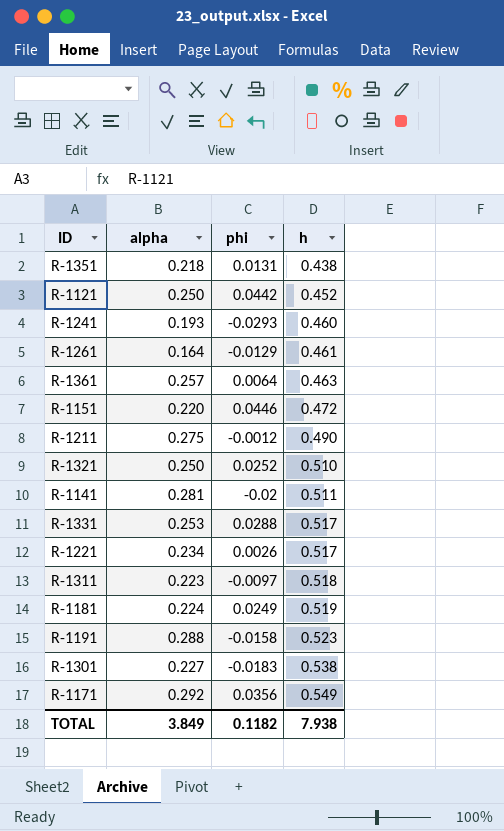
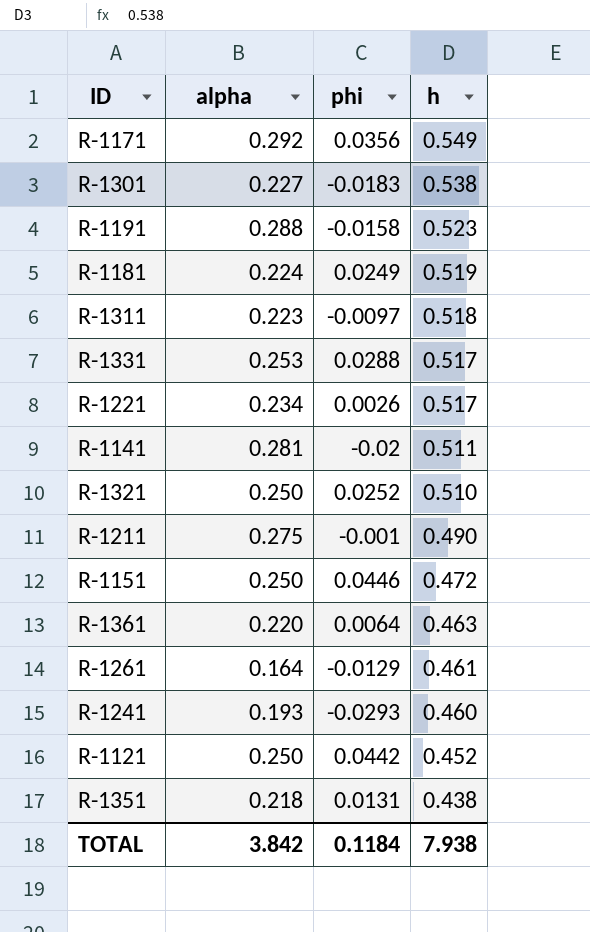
row order: h ascending -> h descending
R-1211 | phi: -0.0012 -> -0.001
R-1151 | alpha: 0.220 -> 0.250
R-1361 | alpha: 0.257 -> 0.220
TOTAL | alpha: 3.849 -> 3.842
TOTAL | phi: 0.1182 -> 0.1184

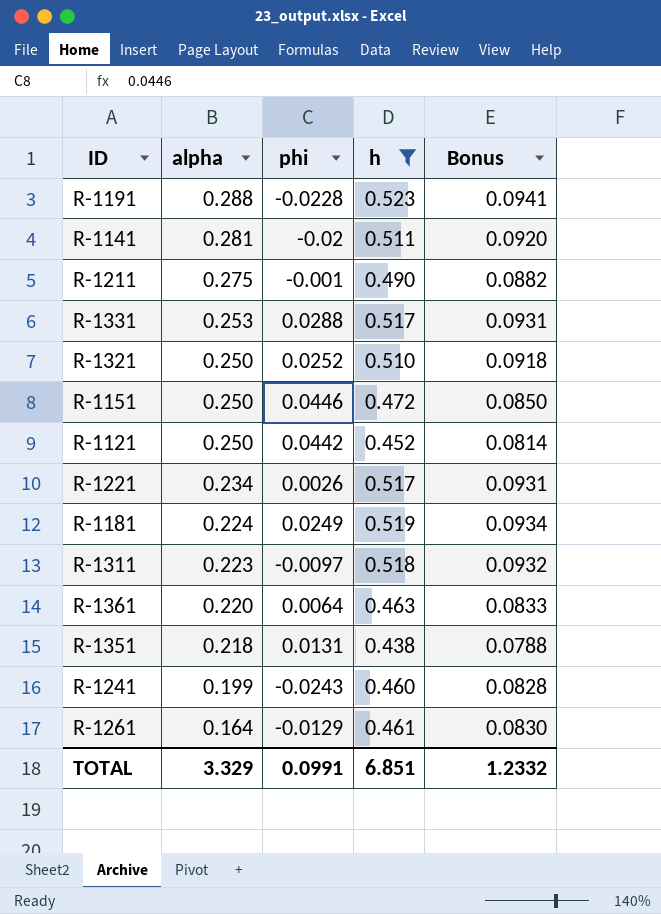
filter: none -> h <= 0.523
row order: h descending -> alpha descending
column Bonus | formula: none -> [h] * 0.18
R-1191 | phi: -0.0158 -> -0.0228
R-1241 | alpha: 0.193 -> 0.199
R-1241 | phi: -0.0293 -> -0.0243
TOTAL | alpha: 3.842 -> 3.329
TOTAL | phi: 0.1184 -> 0.0991
TOTAL | h: 7.938 -> 6.851

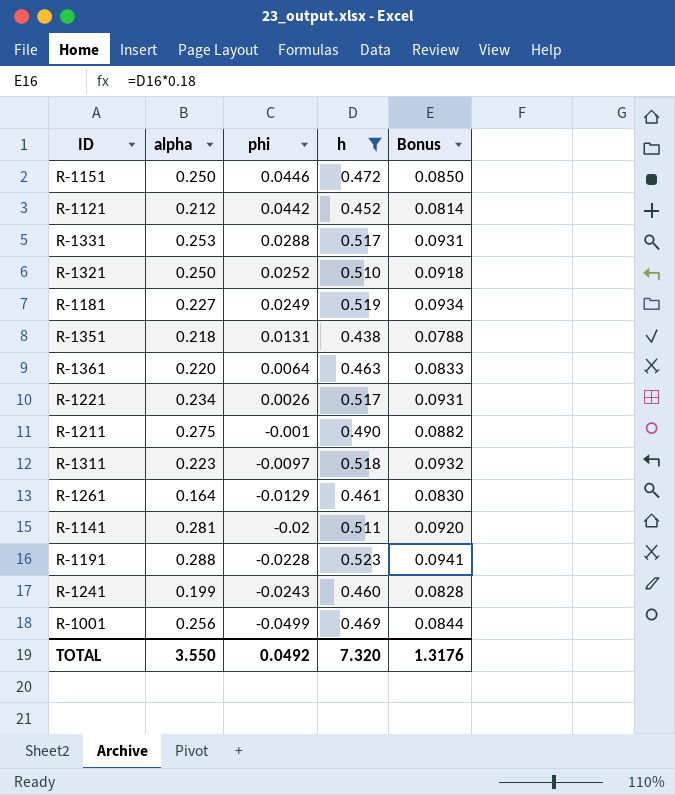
row order: alpha descending -> phi descending
R-1121 | alpha: 0.250 -> 0.212
R-1181 | alpha: 0.224 -> 0.227
row R-1001: none -> 0.256 | -0.0499 | 0.469 | 0.0844
TOTAL | alpha: 3.329 -> 3.550
TOTAL | phi: 0.0991 -> 0.0492
TOTAL | h: 6.851 -> 7.320
TOTAL | Bonus: 1.2332 -> 1.3176

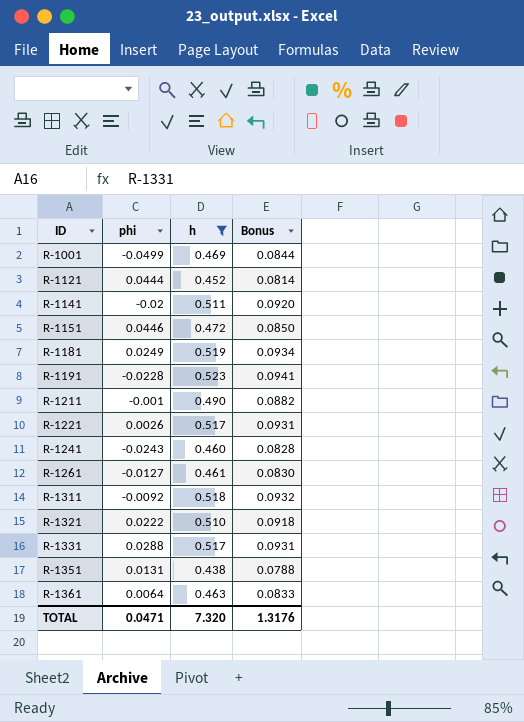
row order: phi descending -> ID ascending
column alpha | position: 2 -> none
R-1121 | phi: 0.0442 -> 0.0444
R-1261 | phi: -0.0129 -> -0.0127
R-1311 | phi: -0.0097 -> -0.0092
R-1321 | phi: 0.0252 -> 0.0222
TOTAL | phi: 0.0492 -> 0.0471

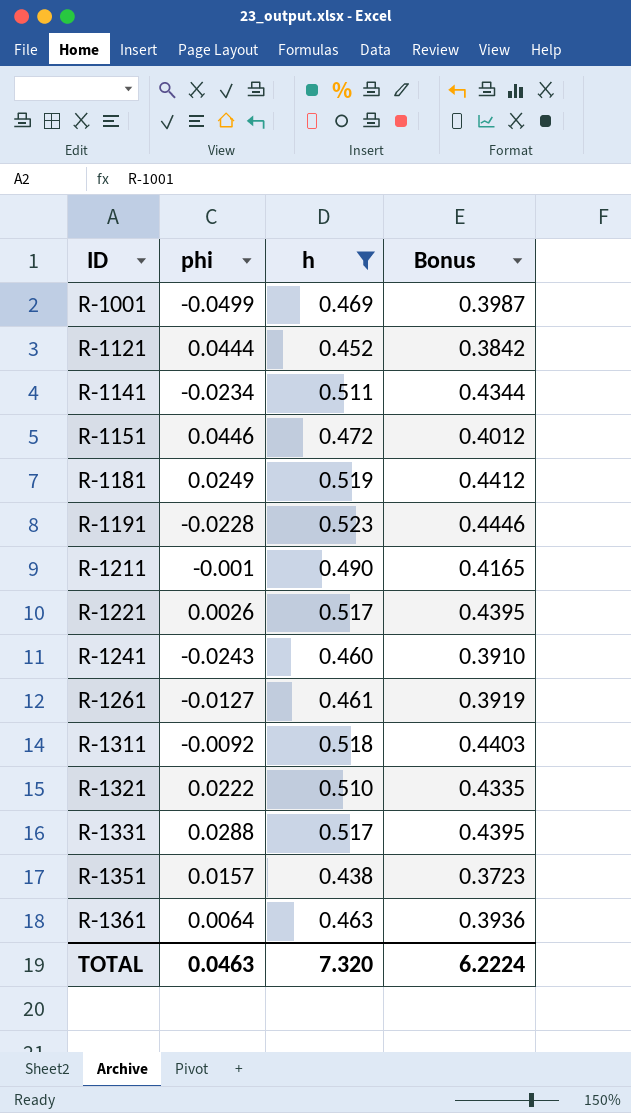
column Bonus | formula: [h] * 0.18 -> [h] * 0.85
R-1141 | phi: -0.02 -> -0.0234
R-1351 | phi: 0.0131 -> 0.0157
TOTAL | phi: 0.0471 -> 0.0463
TOTAL | Bonus: 1.3176 -> 6.2224

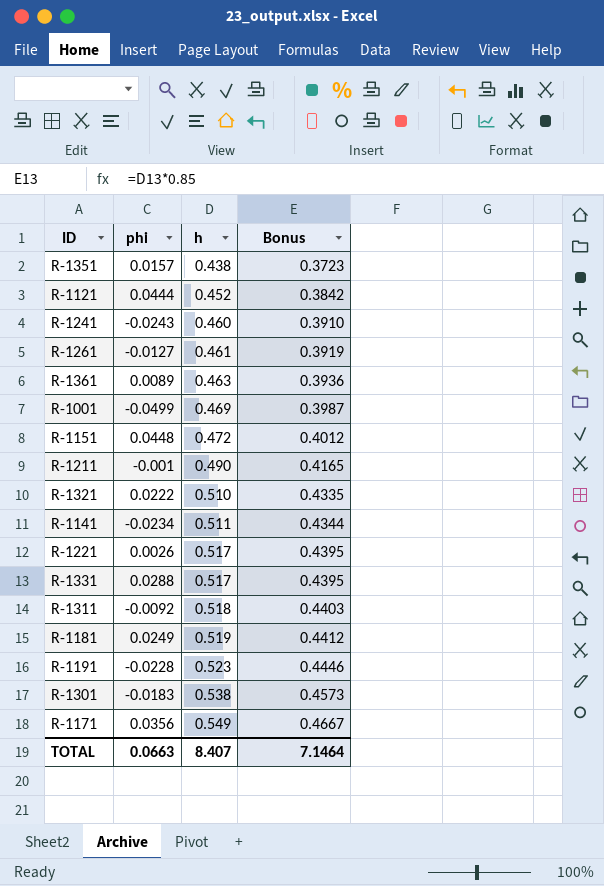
filter: h <= 0.523 -> none
row order: ID ascending -> h ascending
R-1361 | phi: 0.0064 -> 0.0089
R-1151 | phi: 0.0446 -> 0.0448
TOTAL | phi: 0.0463 -> 0.0663
TOTAL | h: 7.320 -> 8.407
TOTAL | Bonus: 6.2224 -> 7.1464

